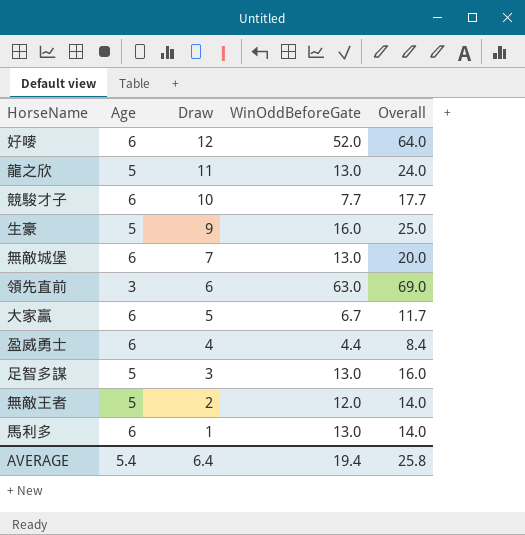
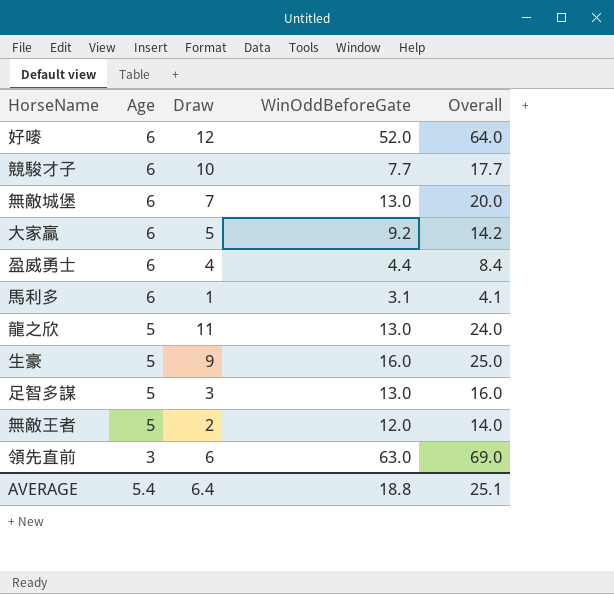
row order: Draw descending -> Age descending
大家贏 | WinOddBeforeGate: 6.7 -> 9.2
大家贏 | Overall: 11.7 -> 14.2
馬利多 | WinOddBeforeGate: 13.0 -> 3.1
馬利多 | Overall: 14.0 -> 4.1
AVERAGE | WinOddBeforeGate: 19.4 -> 18.8
AVERAGE | Overall: 25.8 -> 25.1

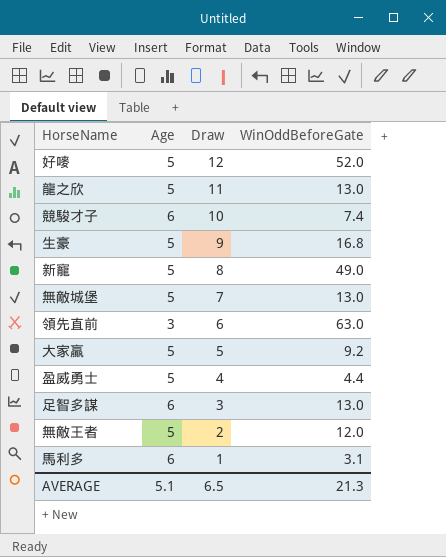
row order: Age descending -> Draw descending
column Overall | formula: [Draw] + [WinOddBeforeGate] -> none
好嘜 | Age: 6 -> 5
競駿才子 | WinOddBeforeGate: 7.7 -> 7.4
生豪 | WinOddBeforeGate: 16.0 -> 16.8
row 新寵: none -> 5 | 8 | 49.0
無敵城堡 | Age: 6 -> 5
大家贏 | Age: 6 -> 5
盈威勇士 | Age: 6 -> 5
足智多謀 | Age: 5 -> 6
AVERAGE | Age: 5.4 -> 5.1
AVERAGE | Draw: 6.4 -> 6.5
AVERAGE | WinOddBeforeGate: 18.8 -> 21.3

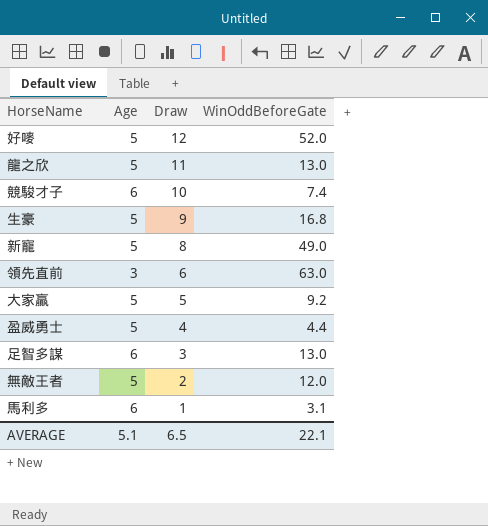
row 無敵城堡: 5 | 7 | 13.0 -> none
AVERAGE | WinOddBeforeGate: 21.3 -> 22.1

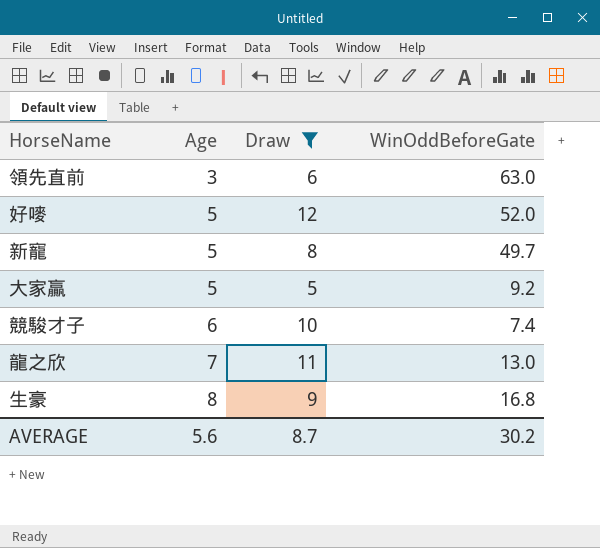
filter: none -> Draw >= 5
row order: Draw descending -> Age ascending
新寵 | WinOddBeforeGate: 49.0 -> 49.7
龍之欣 | Age: 5 -> 7
生豪 | Age: 5 -> 8
AVERAGE | Age: 5.1 -> 5.6
AVERAGE | Draw: 6.5 -> 8.7
AVERAGE | WinOddBeforeGate: 22.1 -> 30.2

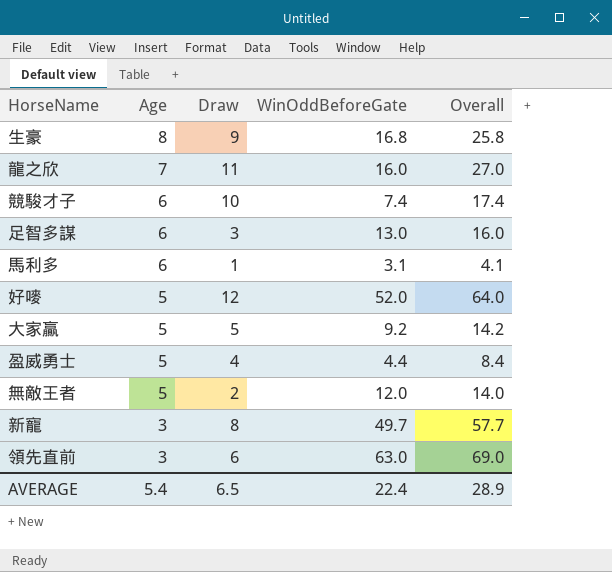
filter: Draw >= 5 -> none
row order: Age ascending -> Age descending
column Overall | formula: none -> [Draw] + [WinOddBeforeGate]
龍之欣 | WinOddBeforeGate: 13.0 -> 16.0
新寵 | Age: 5 -> 3
AVERAGE | Age: 5.6 -> 5.4
AVERAGE | Draw: 8.7 -> 6.5
AVERAGE | WinOddBeforeGate: 30.2 -> 22.4

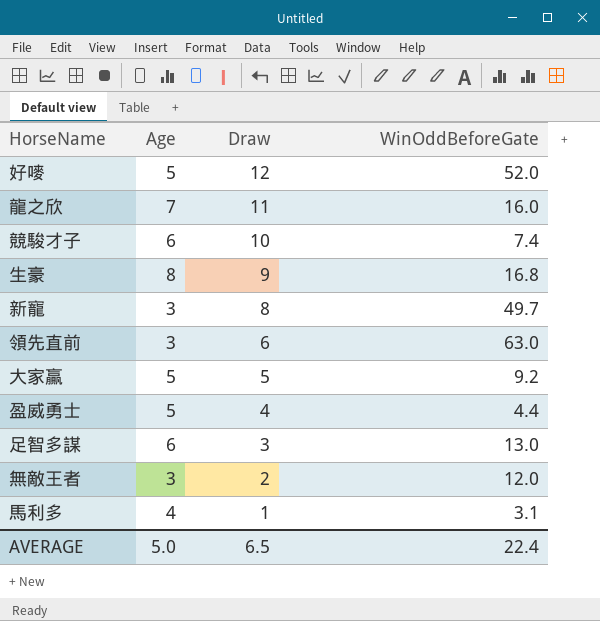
row order: Age descending -> Draw descending
column Overall | formula: [Draw] + [WinOddBeforeGate] -> none
無敵王者 | Age: 5 -> 3
馬利多 | Age: 6 -> 4
AVERAGE | Age: 5.4 -> 5.0

